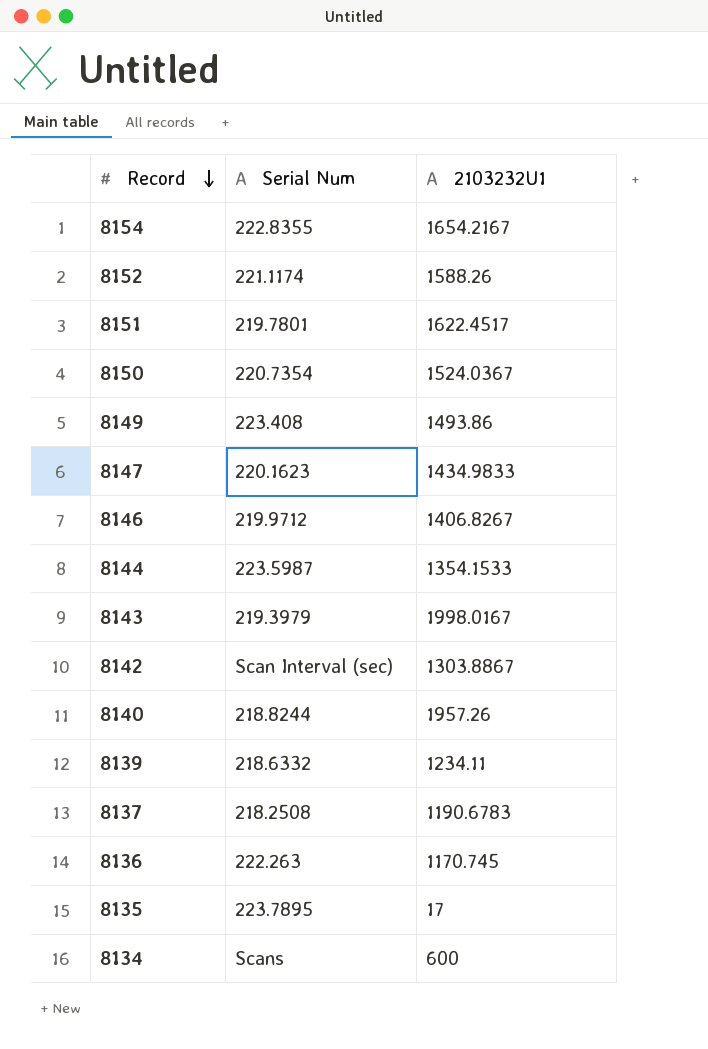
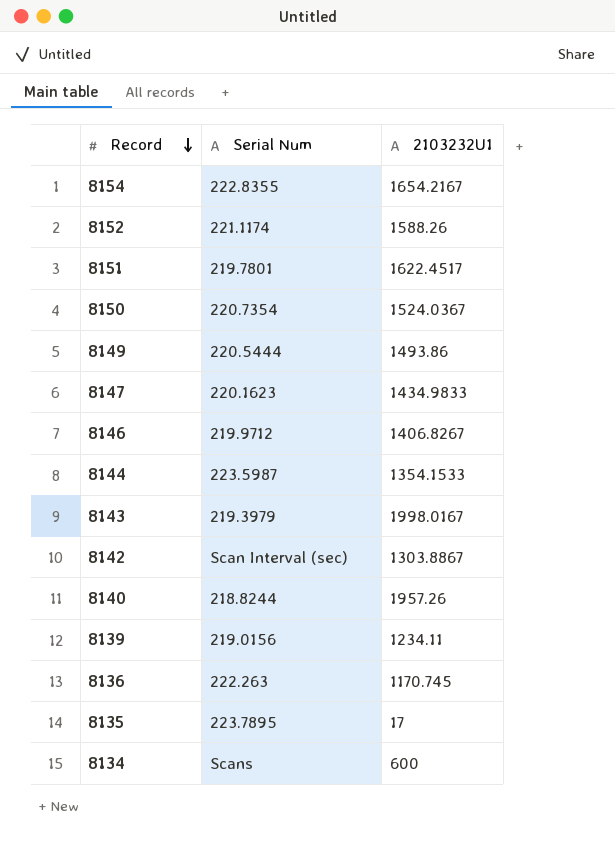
row 8137: 218.2508 | 1190.6783 -> none
8149 | Serial Num: 223.408 -> 220.5444
8139 | Serial Num: 218.6332 -> 219.0156

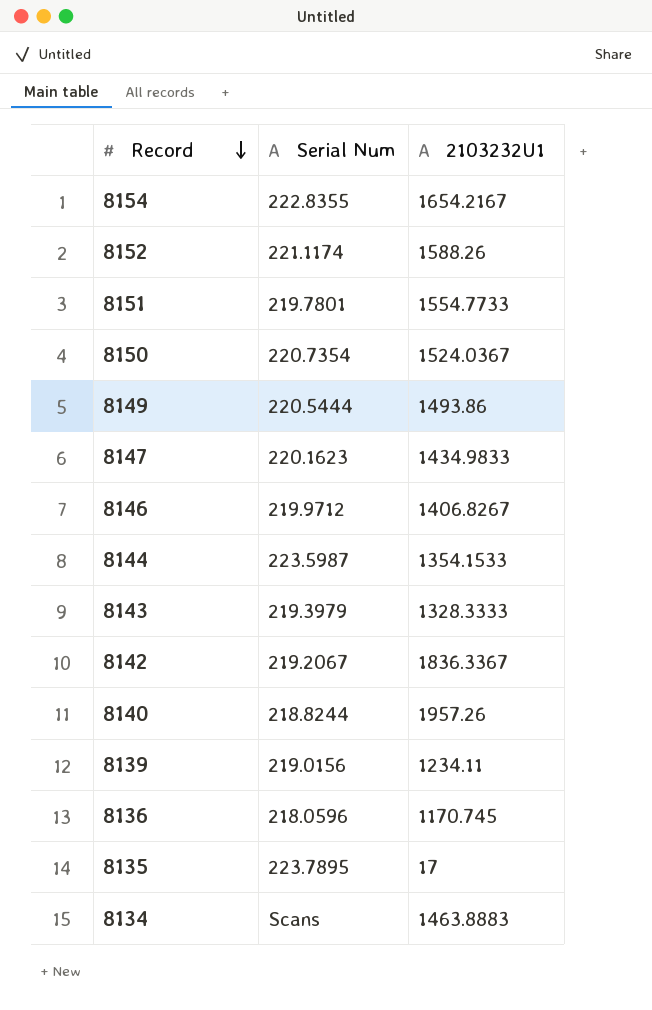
8151 | 2103232U1: 1622.4517 -> 1554.7733
8143 | 2103232U1: 1998.0167 -> 1328.3333
8142 | Serial Num: Scan Interval (sec) -> 219.2067
8142 | 2103232U1: 1303.8867 -> 1836.3367
8136 | Serial Num: 222.263 -> 218.0596
8134 | 2103232U1: 600 -> 1463.8883

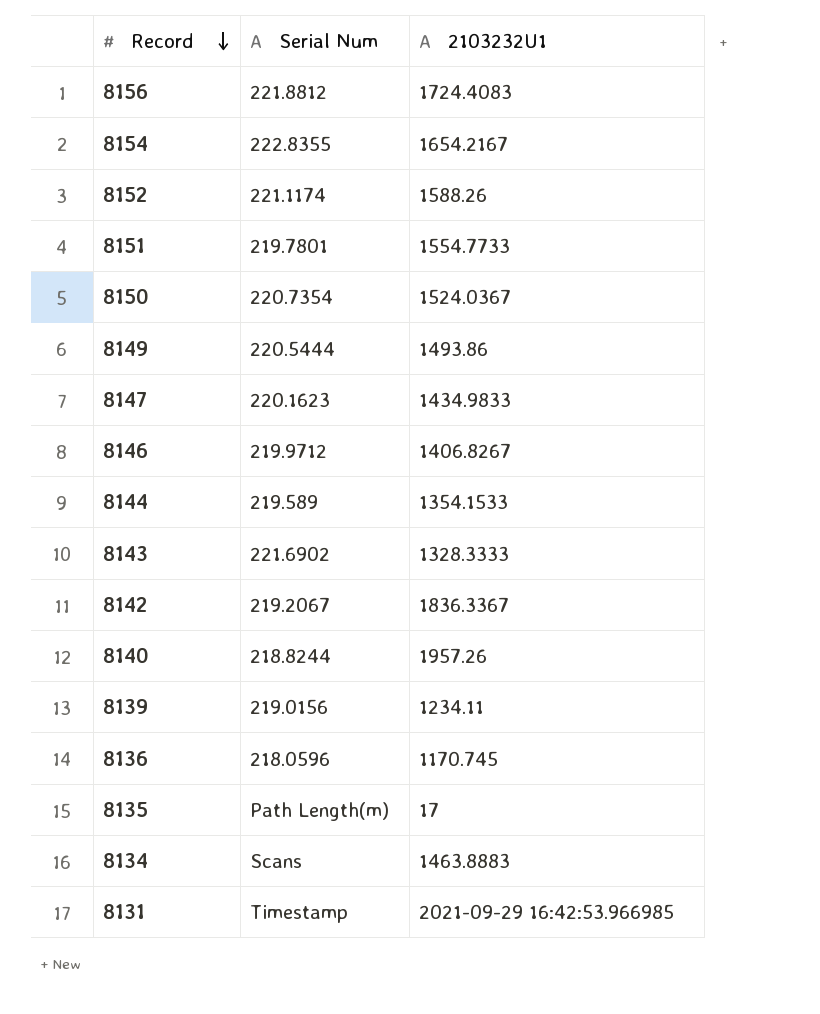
row 8156: none -> 221.8812 | 1724.4083
8144 | Serial Num: 223.5987 -> 219.589
8143 | Serial Num: 219.3979 -> 221.6902
8135 | Serial Num: 223.7895 -> Path Length(m)
row 8131: none -> Timestamp | 2021-09-29 16:42:53.966985

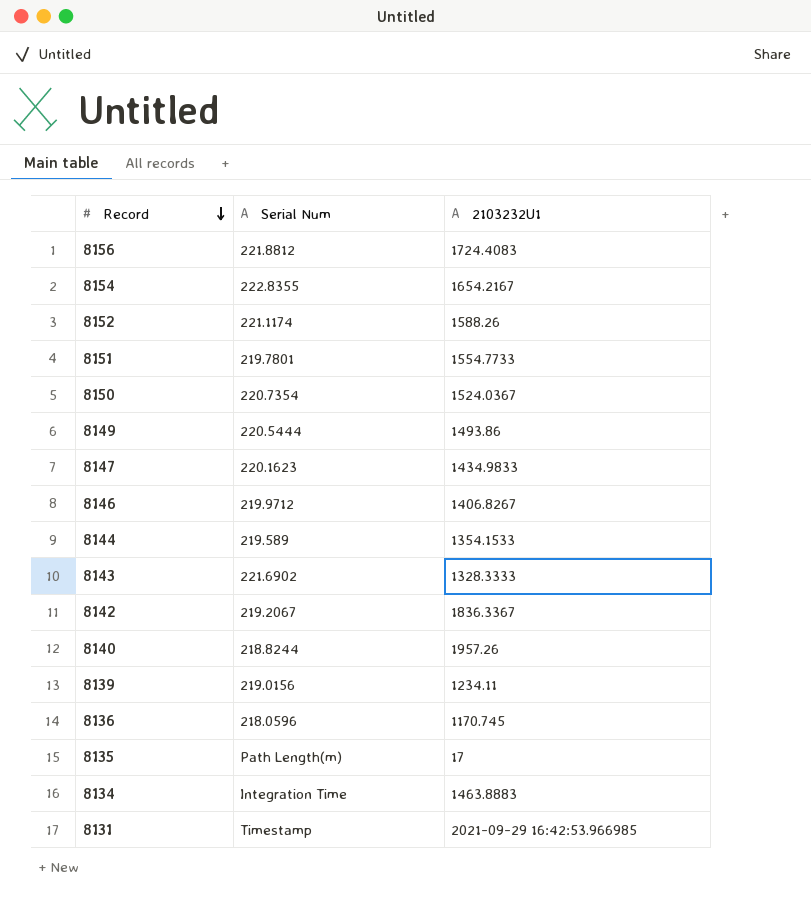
8134 | Serial Num: Scans -> Integration Time

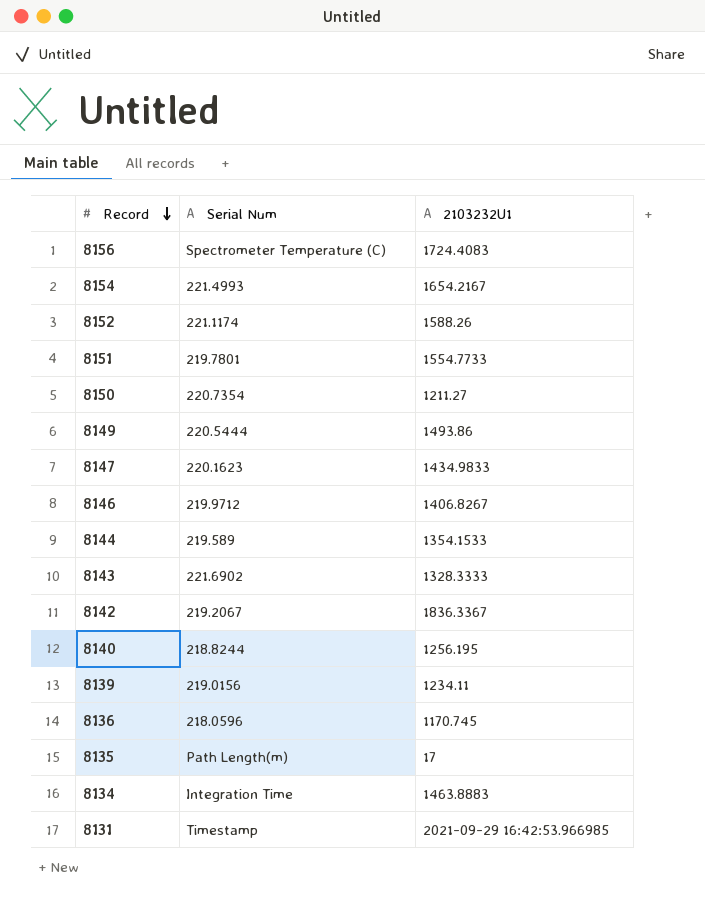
8156 | Serial Num: 221.8812 -> Spectrometer Temperature (C)
8154 | Serial Num: 222.8355 -> 221.4993
8150 | 2103232U1: 1524.0367 -> 1211.27
8140 | 2103232U1: 1957.26 -> 1256.195

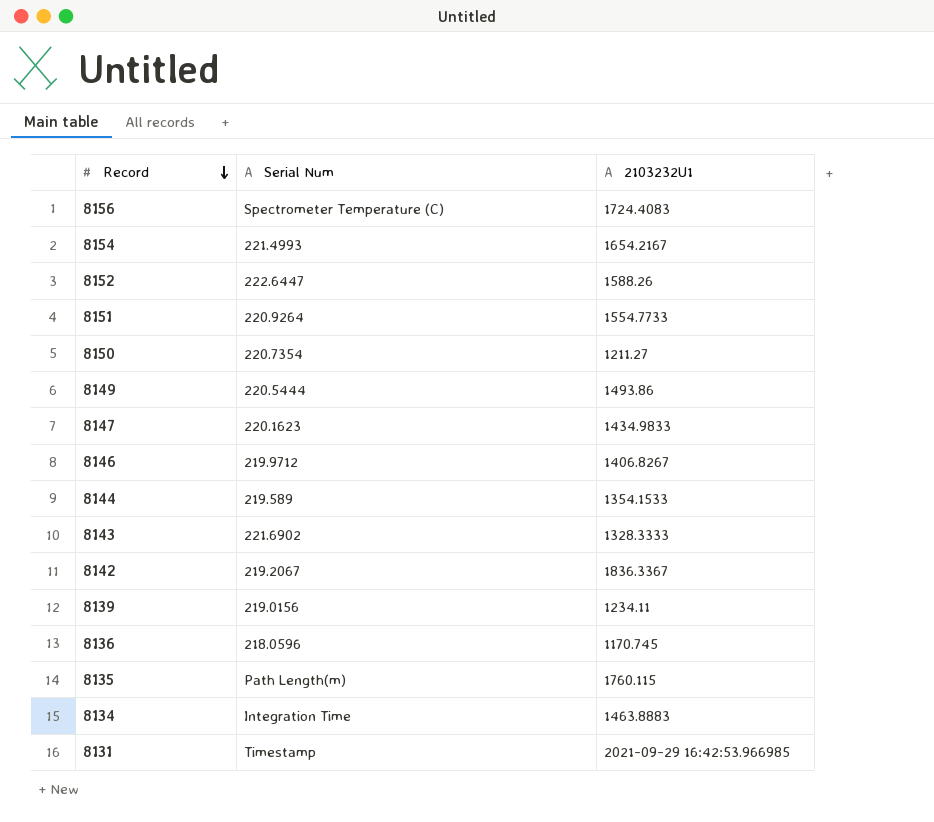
row 8140: 218.8244 | 1256.195 -> none
8152 | Serial Num: 221.1174 -> 222.6447
8151 | Serial Num: 219.7801 -> 220.9264
8135 | 2103232U1: 17 -> 1760.115

